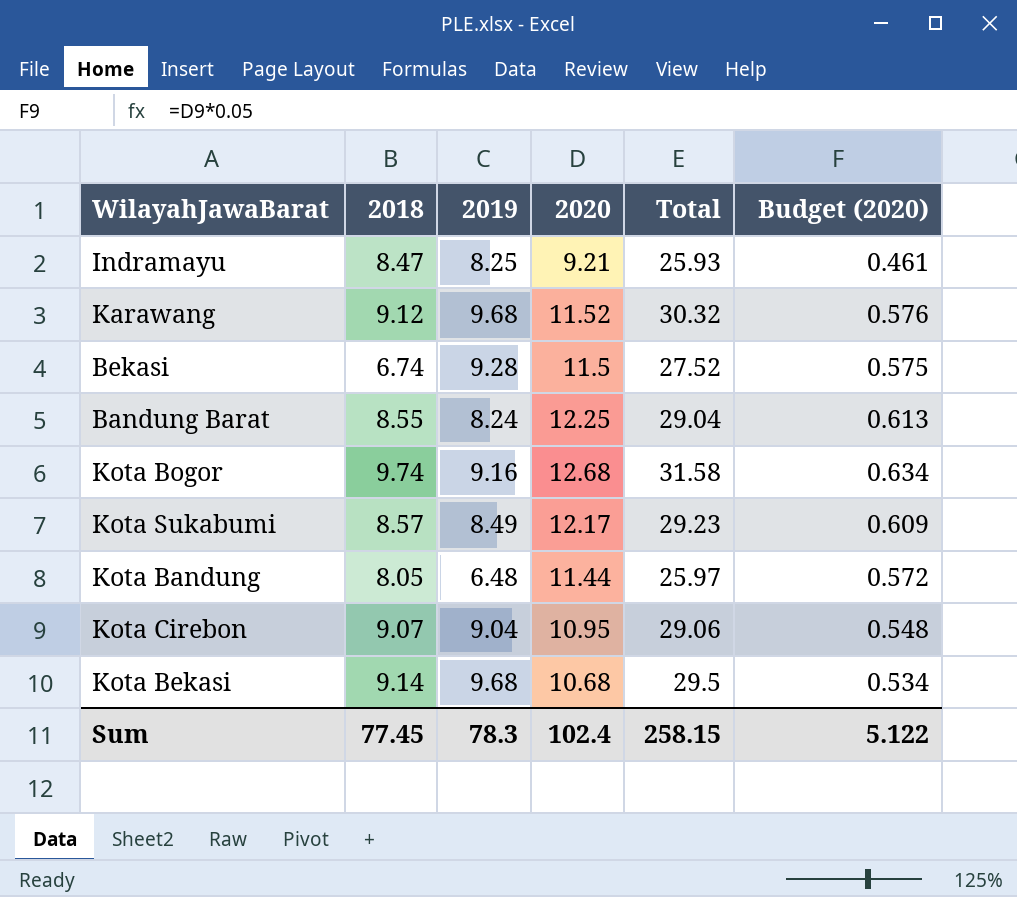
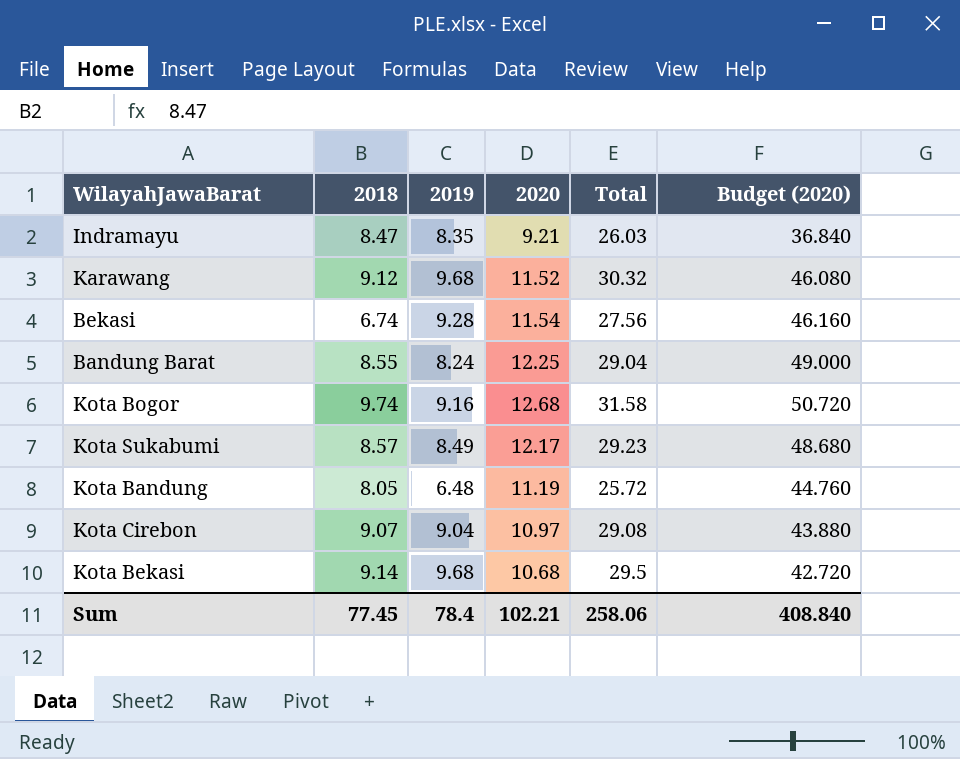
column Budget (2020) | formula: [2020] * 0.05 -> [2020] * 4
Indramayu | 2019: 8.25 -> 8.35
Indramayu | Total: 25.93 -> 26.03
Bekasi | 2020: 11.5 -> 11.54
Bekasi | Total: 27.52 -> 27.56
Kota Bandung | 2020: 11.44 -> 11.19
Kota Bandung | Total: 25.97 -> 25.72
Kota Cirebon | 2020: 10.95 -> 10.97
Kota Cirebon | Total: 29.06 -> 29.08
Sum | 2019: 78.3 -> 78.4
Sum | 2020: 102.4 -> 102.21
Sum | Total: 258.15 -> 258.06
Sum | Budget (2020): 5.122 -> 408.840

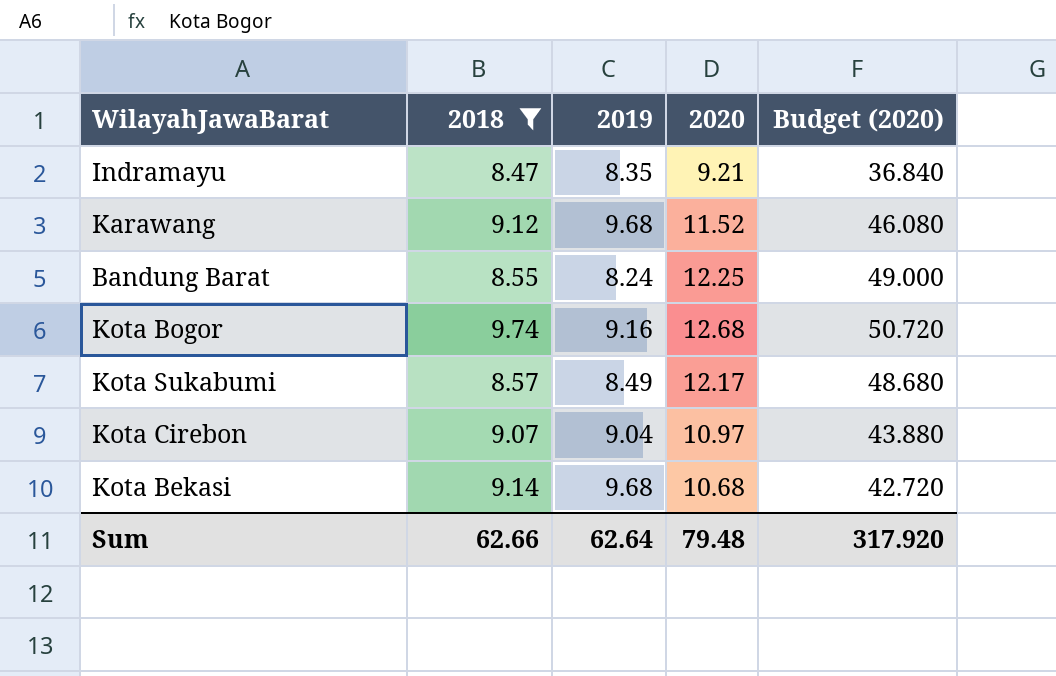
filter: none -> 2018 >= 8.47
column Total | formula: [2018] + [2019] + [2020] -> none
Sum | 2018: 77.45 -> 62.66
Sum | 2019: 78.4 -> 62.64
Sum | 2020: 102.21 -> 79.48
Sum | Budget (2020): 408.840 -> 317.920

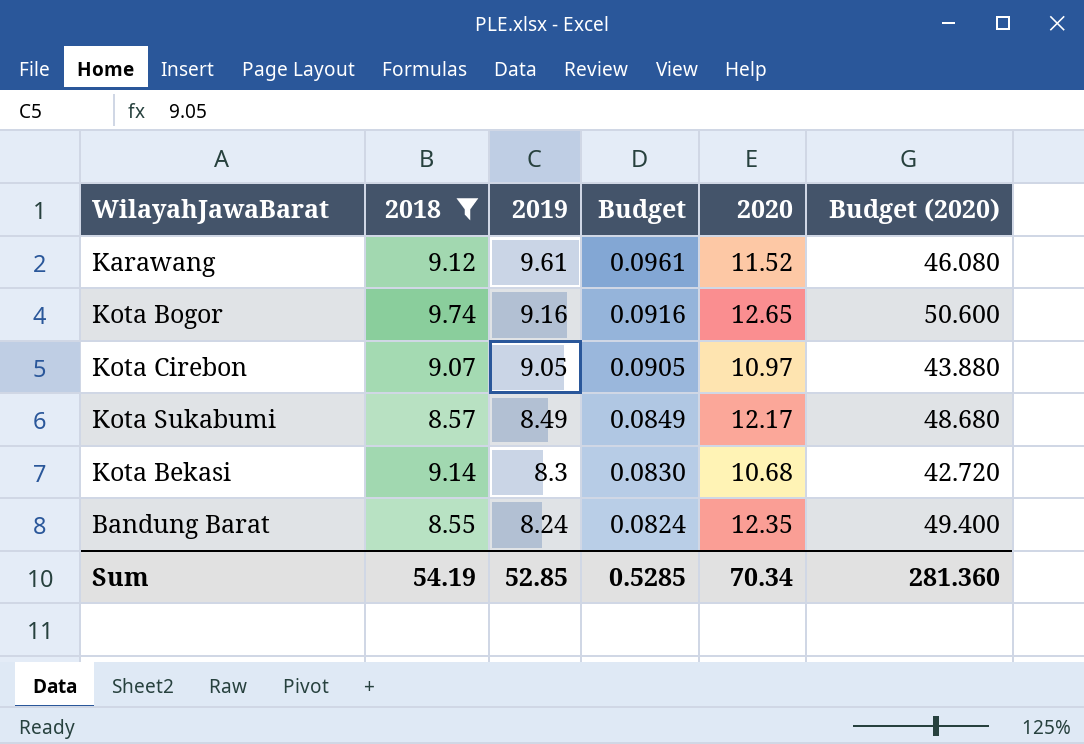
row order: none -> 2019 descending
column Budget | formula: none -> [2019] * 0.01
row Indramayu: 8.47 | 8.35 | 9.21 | 36.840 -> none
Karawang | 2019: 9.68 -> 9.61
Kota Bogor | 2020: 12.68 -> 12.65
Kota Bogor | Budget (2020): 50.720 -> 50.600
Kota Cirebon | 2019: 9.04 -> 9.05
Kota Bekasi | 2019: 9.68 -> 8.3
Bandung Barat | 2020: 12.25 -> 12.35
Bandung Barat | Budget (2020): 49.000 -> 49.400
Sum | 2018: 62.66 -> 54.19
Sum | 2019: 62.64 -> 52.85
Sum | 2020: 79.48 -> 70.34
Sum | Budget (2020): 317.920 -> 281.360

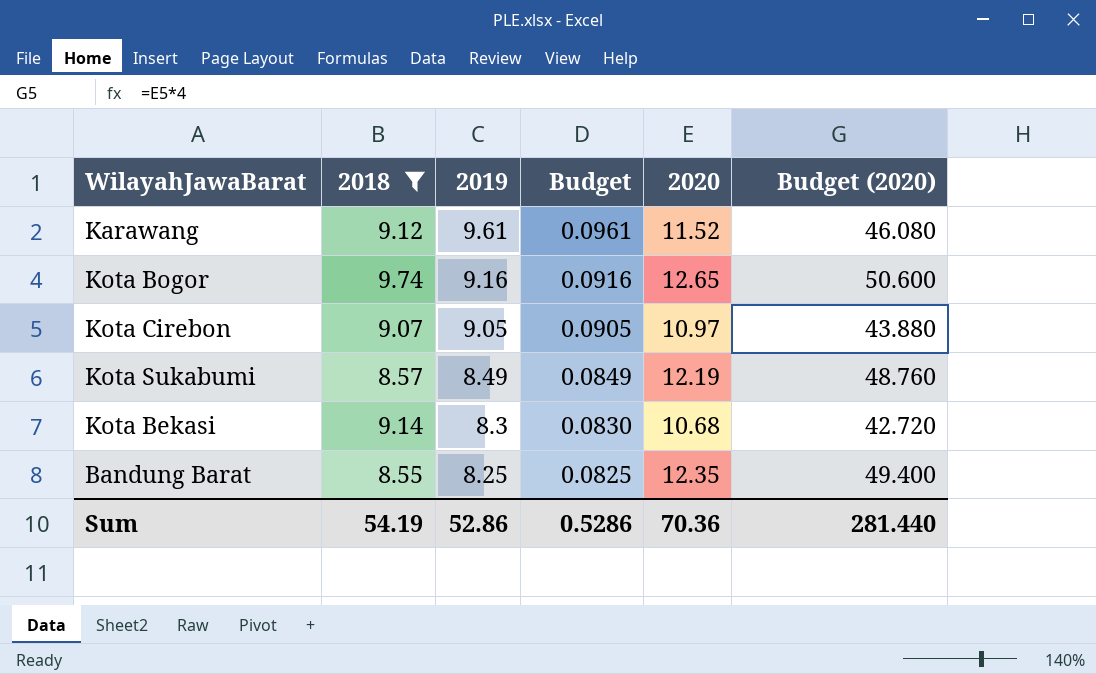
Kota Sukabumi | 2020: 12.17 -> 12.19
Kota Sukabumi | Budget (2020): 48.680 -> 48.760
Bandung Barat | 2019: 8.24 -> 8.25
Bandung Barat | Budget: 0.0824 -> 0.0825
Sum | 2019: 52.85 -> 52.86
Sum | Budget: 0.5285 -> 0.5286
Sum | 2020: 70.34 -> 70.36
Sum | Budget (2020): 281.360 -> 281.440

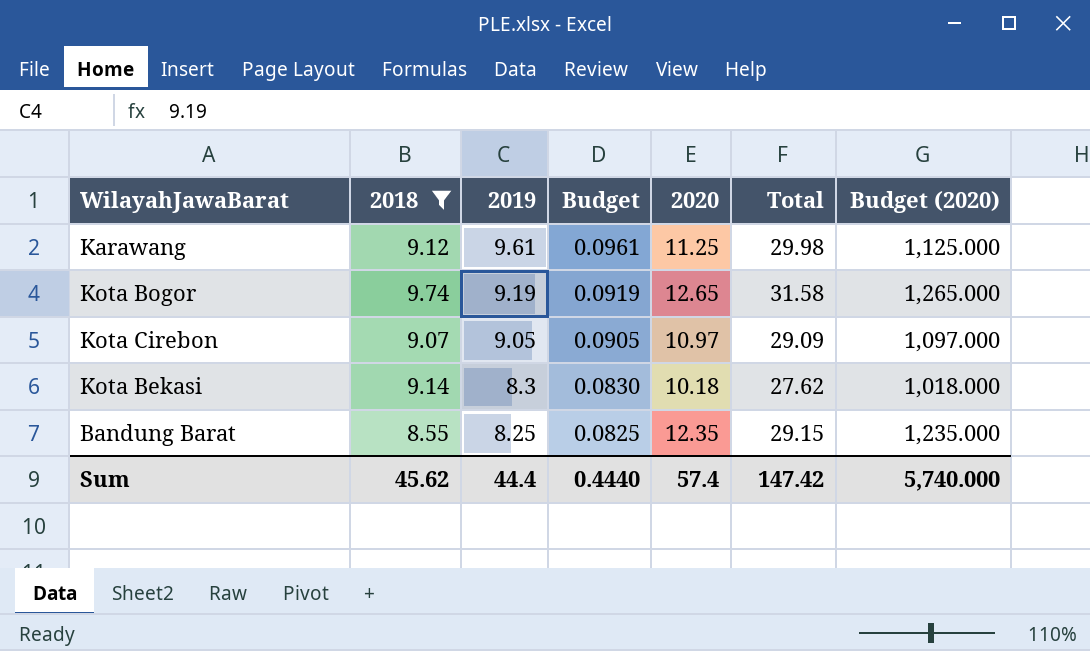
column Total | formula: none -> [2018] + [2019] + [2020]
column Budget (2020) | formula: [2020] * 4 -> [2020] * 100
row Kota Sukabumi: 8.57 | 8.49 | 0.0849 | 12.19 | 48.760 -> none
Karawang | 2020: 11.52 -> 11.25
Kota Bogor | 2019: 9.16 -> 9.19
Kota Bogor | Budget: 0.0916 -> 0.0919
Kota Bekasi | 2020: 10.68 -> 10.18
Sum | 2018: 54.19 -> 45.62
Sum | 2019: 52.86 -> 44.4
Sum | Budget: 0.5286 -> 0.4440
Sum | 2020: 70.36 -> 57.4
Sum | Budget (2020): 281.440 -> 5,740.000

